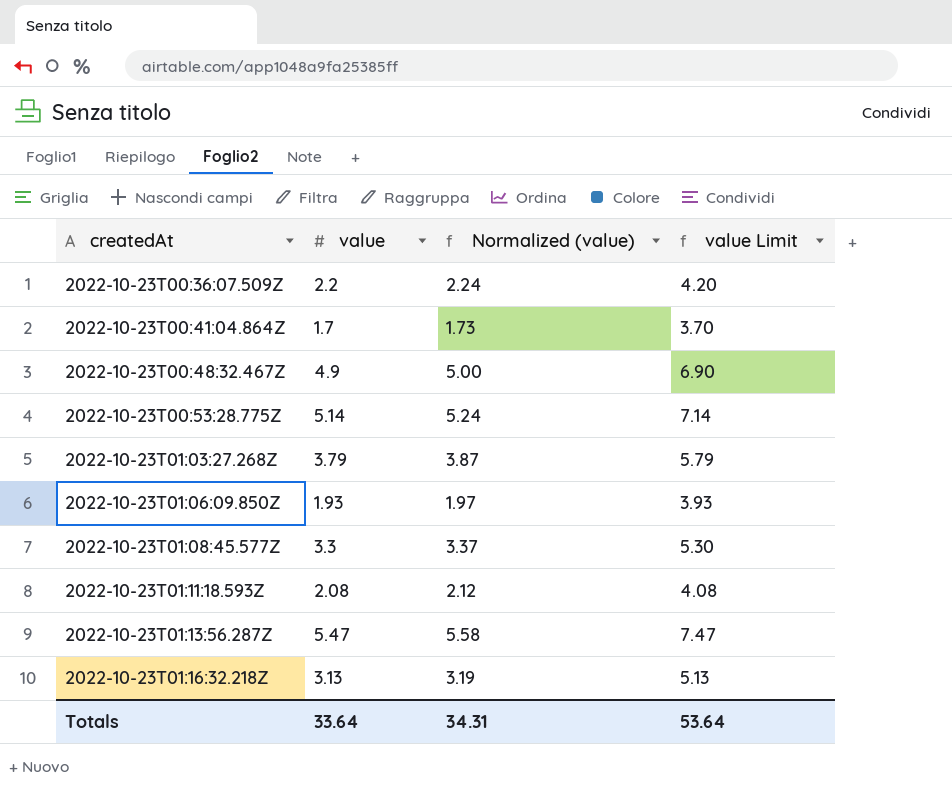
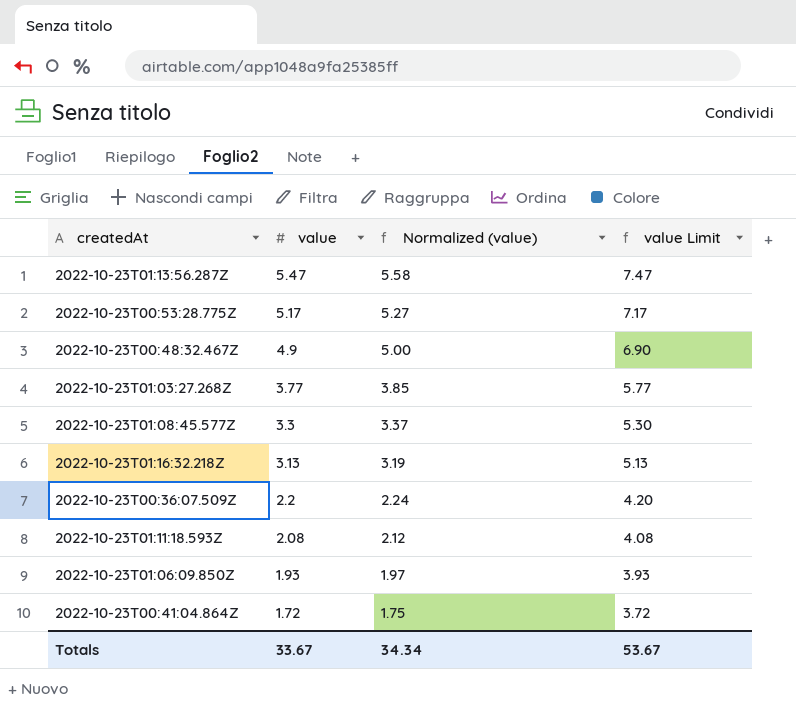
row order: createdAt ascending -> value descending
2022-10-23T00:53:28.775Z | value: 5.14 -> 5.17
2022-10-23T00:53:28.775Z | Normalized (value): 5.24 -> 5.27
2022-10-23T00:53:28.775Z | value Limit: 7.14 -> 7.17
2022-10-23T01:03:27.268Z | value: 3.79 -> 3.77
2022-10-23T01:03:27.268Z | Normalized (value): 3.87 -> 3.85
2022-10-23T01:03:27.268Z | value Limit: 5.79 -> 5.77
2022-10-23T00:41:04.864Z | value: 1.7 -> 1.72
2022-10-23T00:41:04.864Z | Normalized (value): 1.73 -> 1.75
2022-10-23T00:41:04.864Z | value Limit: 3.70 -> 3.72
Totals | value: 33.64 -> 33.67
Totals | Normalized (value): 34.31 -> 34.34
Totals | value Limit: 53.64 -> 53.67

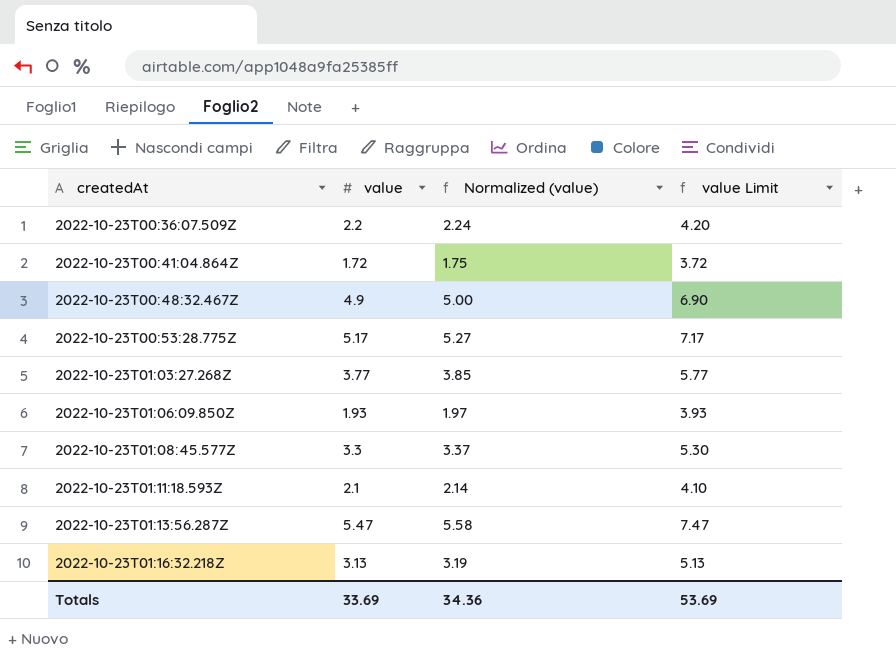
row order: value descending -> createdAt ascending
2022-10-23T01:11:18.593Z | value: 2.08 -> 2.1
2022-10-23T01:11:18.593Z | Normalized (value): 2.12 -> 2.14
2022-10-23T01:11:18.593Z | value Limit: 4.08 -> 4.10
Totals | value: 33.67 -> 33.69
Totals | Normalized (value): 34.34 -> 34.36
Totals | value Limit: 53.67 -> 53.69

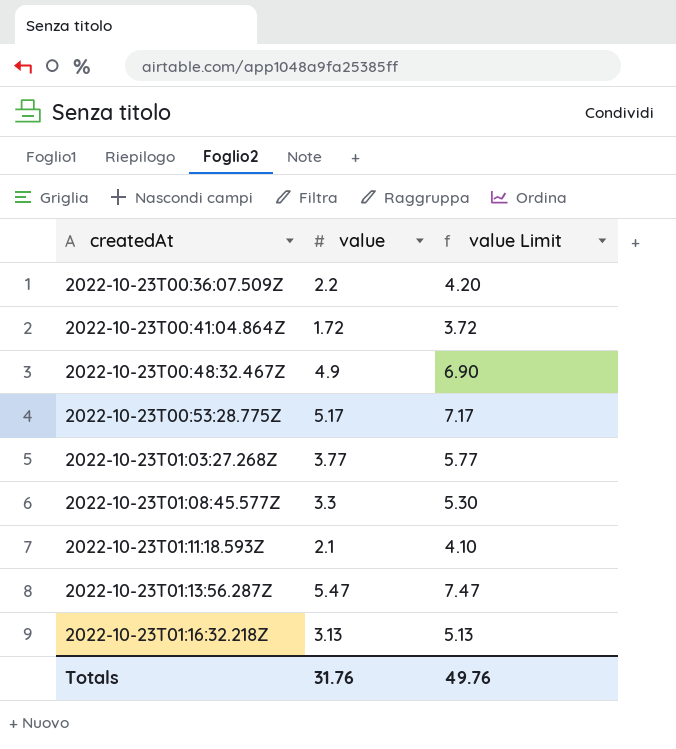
column Normalized (value) | formula: [value] * 1.02 -> none
row 2022-10-23T01:06:09.850Z: 1.93 | 1.97 | 3.93 -> none
Totals | value: 33.69 -> 31.76
Totals | value Limit: 53.69 -> 49.76

